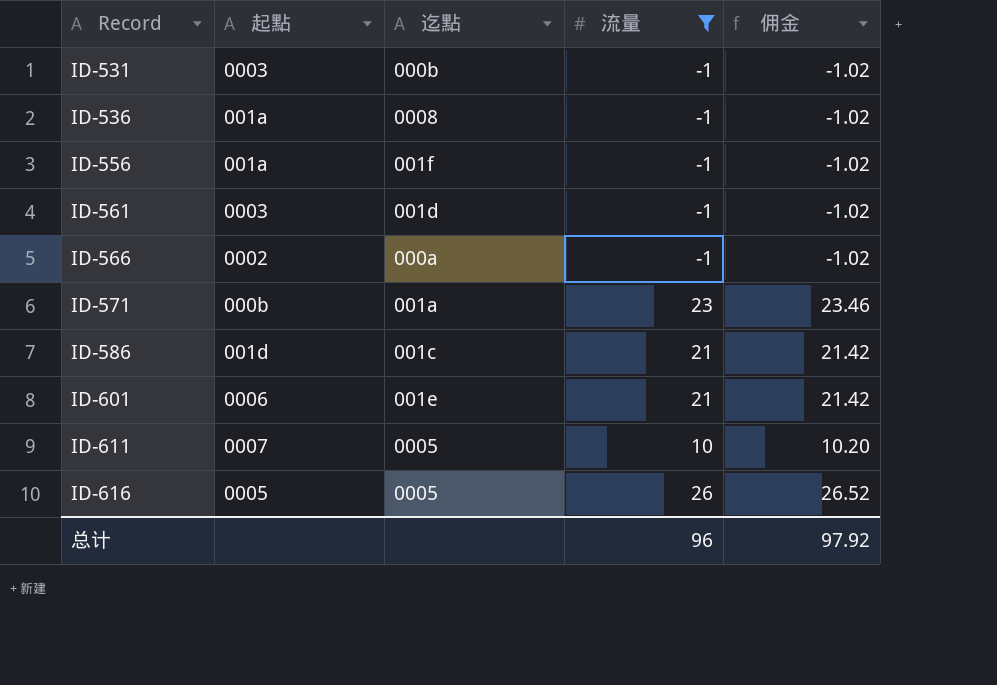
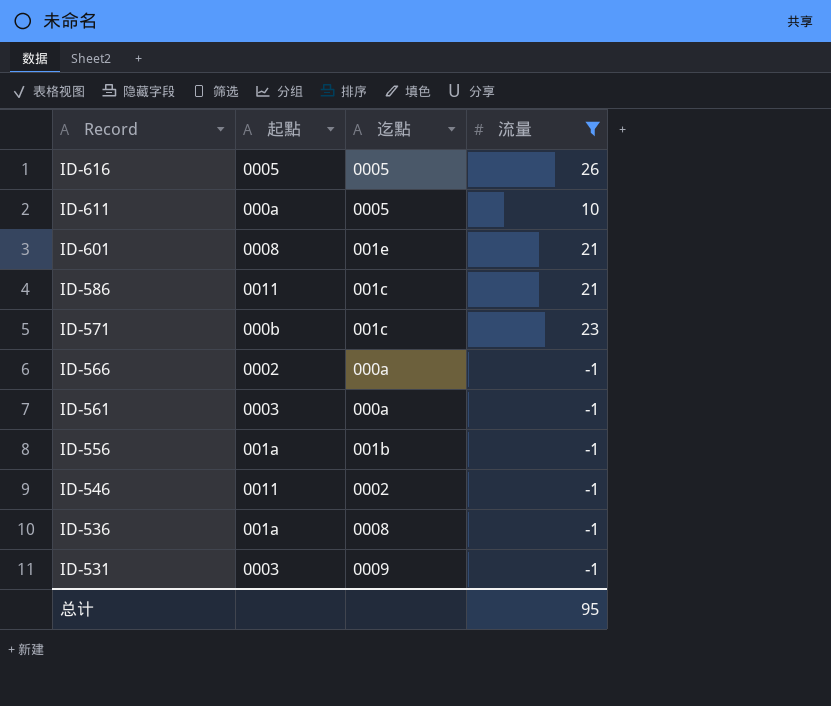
row order: Record ascending -> Record descending
column 佣金 | formula: [流量] * 1.02 -> none
ID-611 | 起點: 0007 -> 000a
ID-601 | 起點: 0006 -> 0008
ID-586 | 起點: 001d -> 0011
ID-571 | 迄點: 001a -> 001c
ID-561 | 迄點: 001d -> 000a
ID-556 | 迄點: 001f -> 001b
row ID-546: none -> 0011 | 0002 | -1
ID-531 | 迄點: 000b -> 0009
总计 | 流量: 96 -> 95

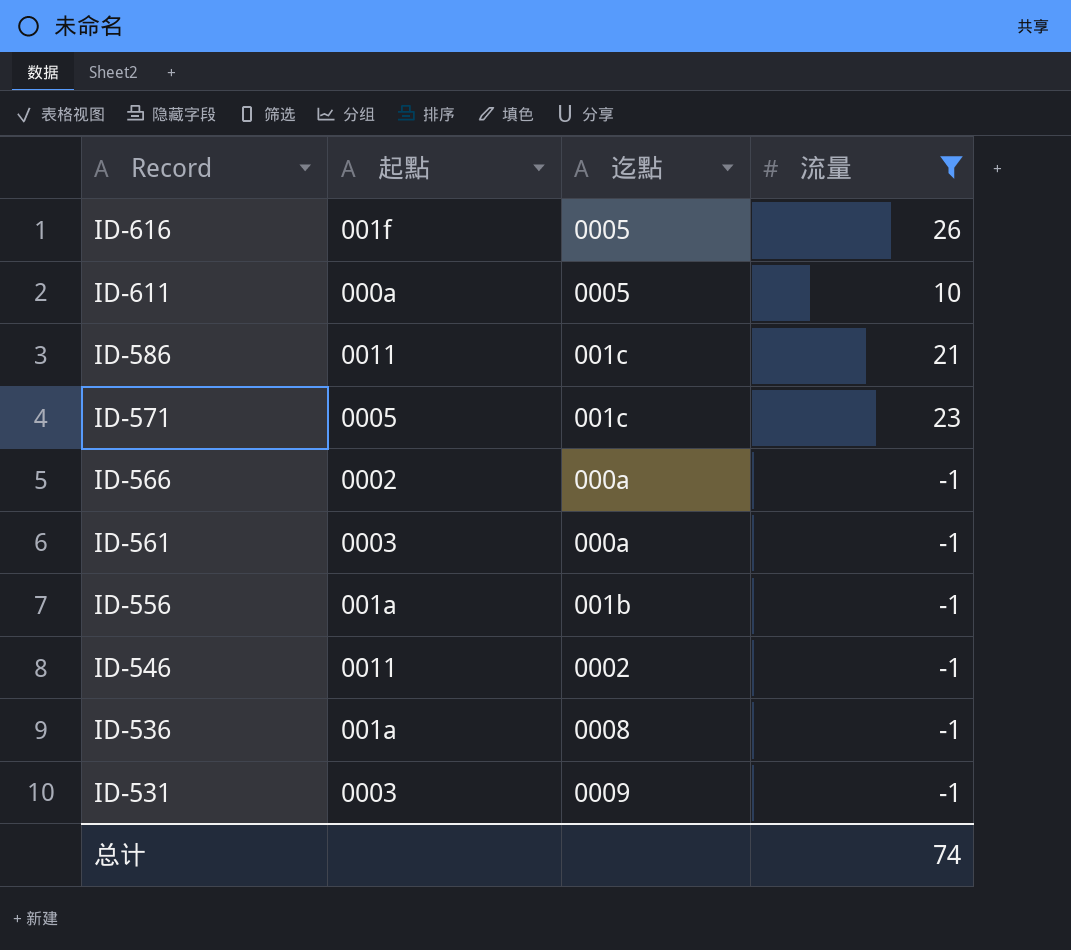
row ID-601: 0008 | 001e | 21 -> none
ID-616 | 起點: 0005 -> 001f
ID-571 | 起點: 000b -> 0005
总计 | 流量: 95 -> 74

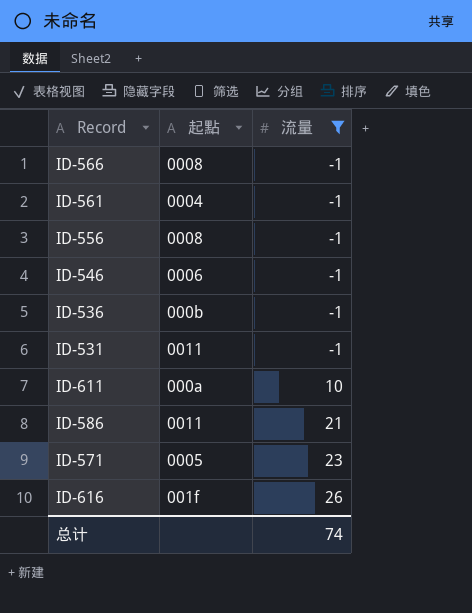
row order: Record descending -> 流量 ascending
column 迄點 | position: 3 -> none
ID-566 | 起點: 0002 -> 0008
ID-561 | 起點: 0003 -> 0004
ID-556 | 起點: 001a -> 0008
ID-546 | 起點: 0011 -> 0006
ID-536 | 起點: 001a -> 000b
ID-531 | 起點: 0003 -> 0011

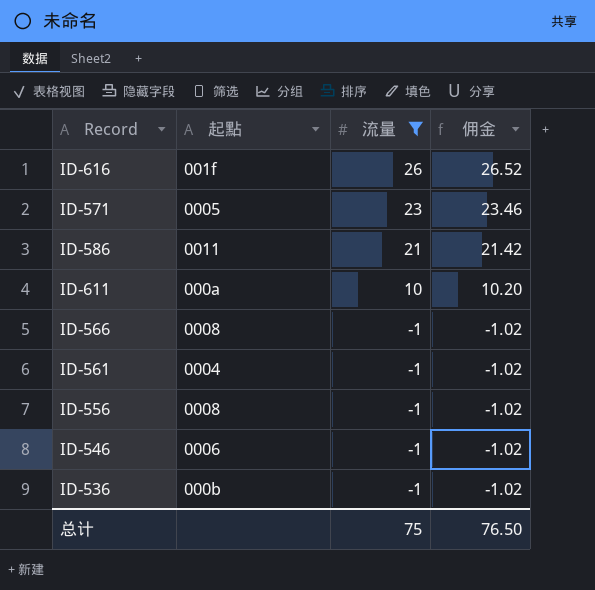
row order: 流量 ascending -> 流量 descending
column 佣金 | formula: none -> [流量] * 1.02
row ID-531: 0011 | -1 -> none
总计 | 流量: 74 -> 75

